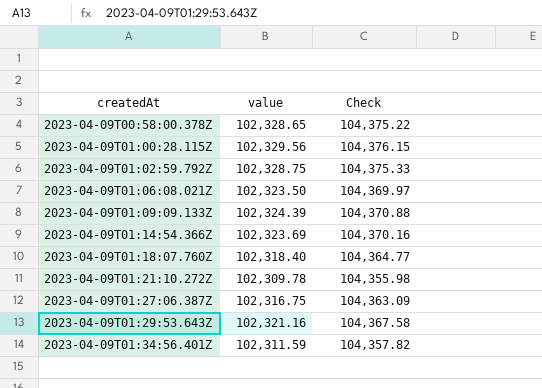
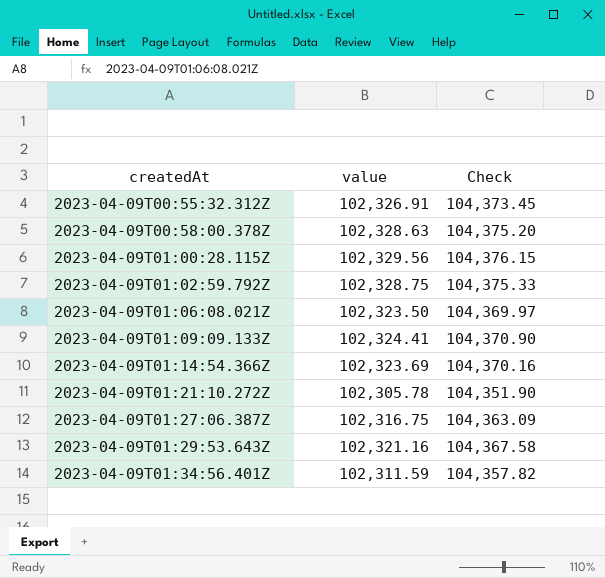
row 2023-04-09T01:18:07.760Z: 102,318.40 | 104,364.77 -> none
row 2023-04-09T00:55:32.312Z: none -> 102,326.91 | 104,373.45
2023-04-09T00:58:00.378Z | value: 102,328.65 -> 102,328.63
2023-04-09T00:58:00.378Z | Check: 104,375.22 -> 104,375.20
2023-04-09T01:09:09.133Z | value: 102,324.39 -> 102,324.41
2023-04-09T01:09:09.133Z | Check: 104,370.88 -> 104,370.90
2023-04-09T01:21:10.272Z | value: 102,309.78 -> 102,305.78
2023-04-09T01:21:10.272Z | Check: 104,355.98 -> 104,351.90

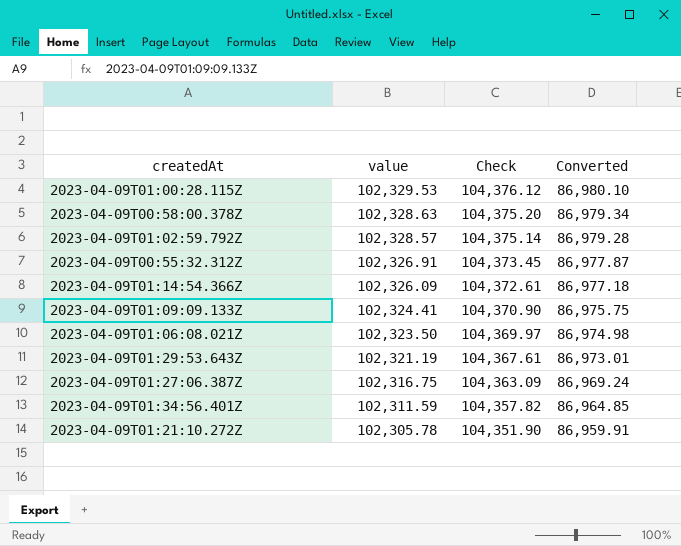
row order: createdAt ascending -> value descending
column Converted | formula: none -> [value] * 0.85
2023-04-09T01:00:28.115Z | value: 102,329.56 -> 102,329.53
2023-04-09T01:00:28.115Z | Check: 104,376.15 -> 104,376.12
2023-04-09T01:02:59.792Z | value: 102,328.75 -> 102,328.57
2023-04-09T01:02:59.792Z | Check: 104,375.33 -> 104,375.14
2023-04-09T01:14:54.366Z | value: 102,323.69 -> 102,326.09
2023-04-09T01:14:54.366Z | Check: 104,370.16 -> 104,372.61
2023-04-09T01:29:53.643Z | value: 102,321.16 -> 102,321.19
2023-04-09T01:29:53.643Z | Check: 104,367.58 -> 104,367.61

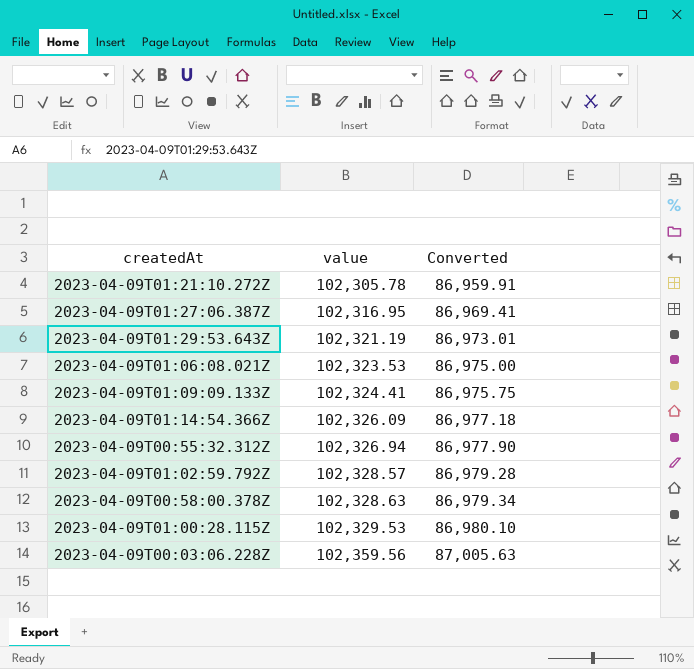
row order: value descending -> value ascending
column Check | formula: [value] * 1.02 -> none
row 2023-04-09T01:34:56.401Z: 102,311.59 | 104,357.82 | 86,964.85 -> none
2023-04-09T01:27:06.387Z | value: 102,316.75 -> 102,316.95
2023-04-09T01:27:06.387Z | Converted: 86,969.24 -> 86,969.41
2023-04-09T01:06:08.021Z | value: 102,323.50 -> 102,323.53
2023-04-09T01:06:08.021Z | Converted: 86,974.98 -> 86,975.00
2023-04-09T00:55:32.312Z | value: 102,326.91 -> 102,326.94
2023-04-09T00:55:32.312Z | Converted: 86,977.87 -> 86,977.90
row 2023-04-09T00:03:06.228Z: none -> 102,359.56 | 87,005.63

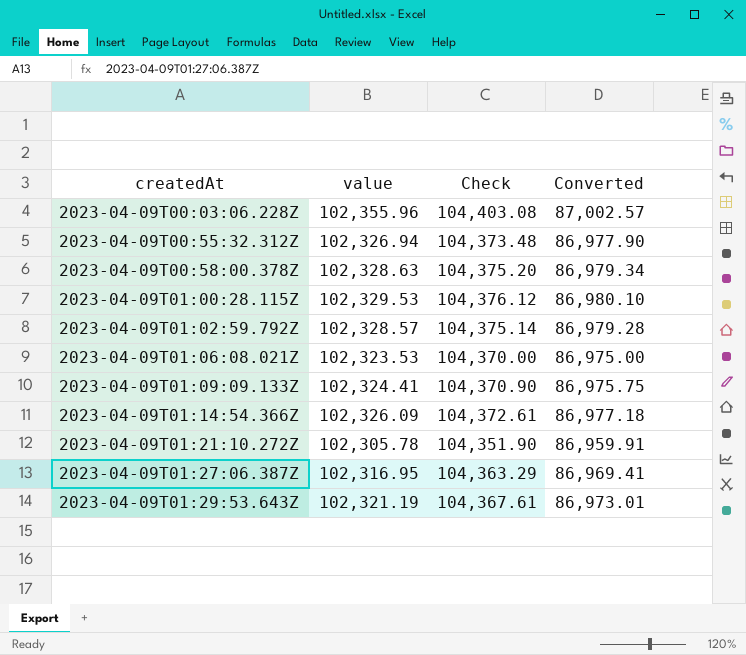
row order: value ascending -> createdAt ascending
column Check | formula: none -> [value] * 1.02
2023-04-09T00:03:06.228Z | value: 102,359.56 -> 102,355.96
2023-04-09T00:03:06.228Z | Converted: 87,005.63 -> 87,002.57

